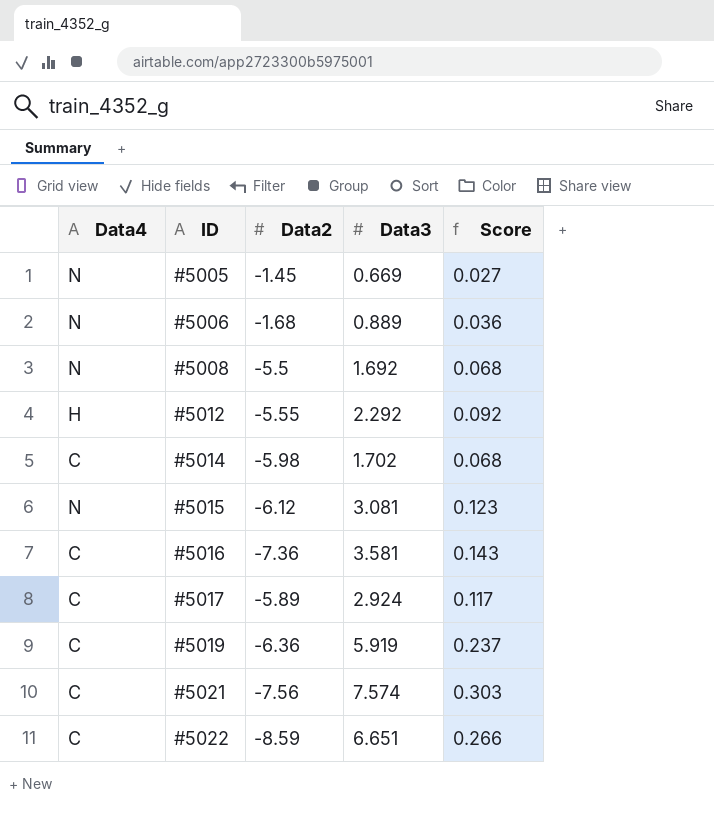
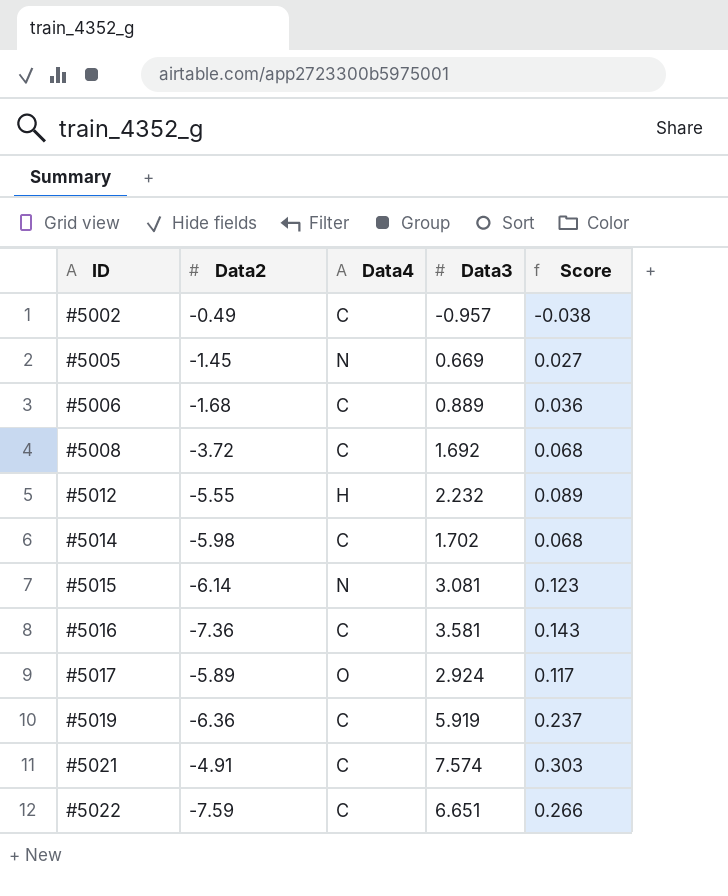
column Data4 | position: 1 -> 3
row #5002: none -> -0.49 | C | -0.957 | -0.038
#5006 | Data4: N -> C
#5008 | Data2: -5.5 -> -3.72
#5008 | Data4: N -> C
#5012 | Data3: 2.292 -> 2.232
#5012 | Score: 0.092 -> 0.089
#5015 | Data2: -6.12 -> -6.14
#5017 | Data4: C -> O
#5021 | Data2: -7.56 -> -4.91
#5022 | Data2: -8.59 -> -7.59

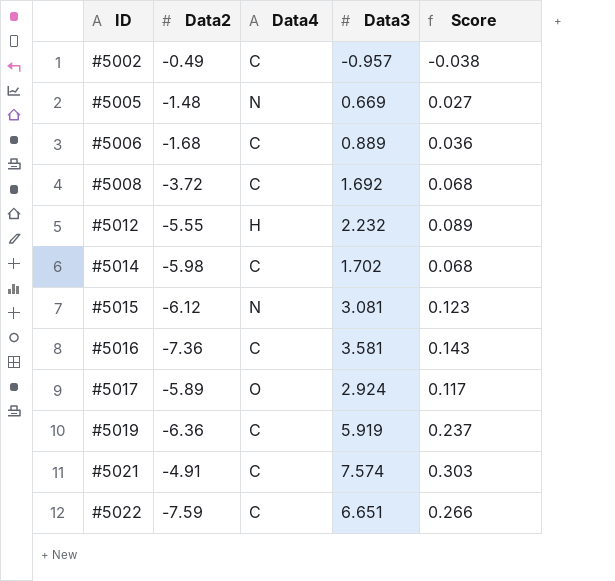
#5005 | Data2: -1.45 -> -1.48
#5015 | Data2: -6.14 -> -6.12

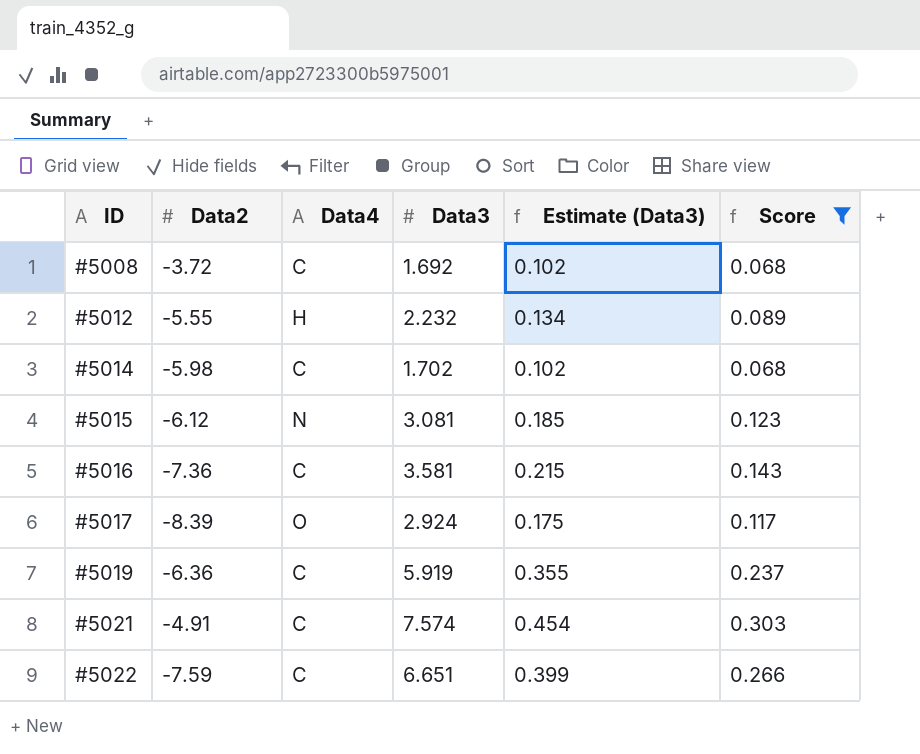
filter: none -> Score >= 0.068
column Estimate (Data3) | formula: none -> [Data3] * 0.06
#5017 | Data2: -5.89 -> -8.39

